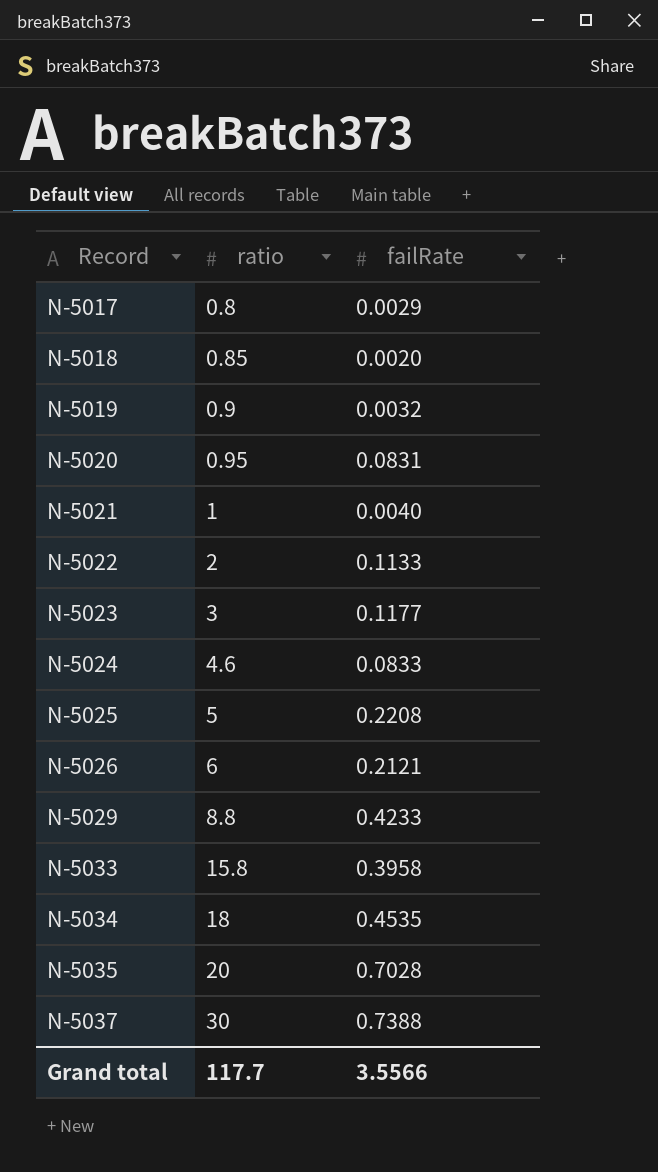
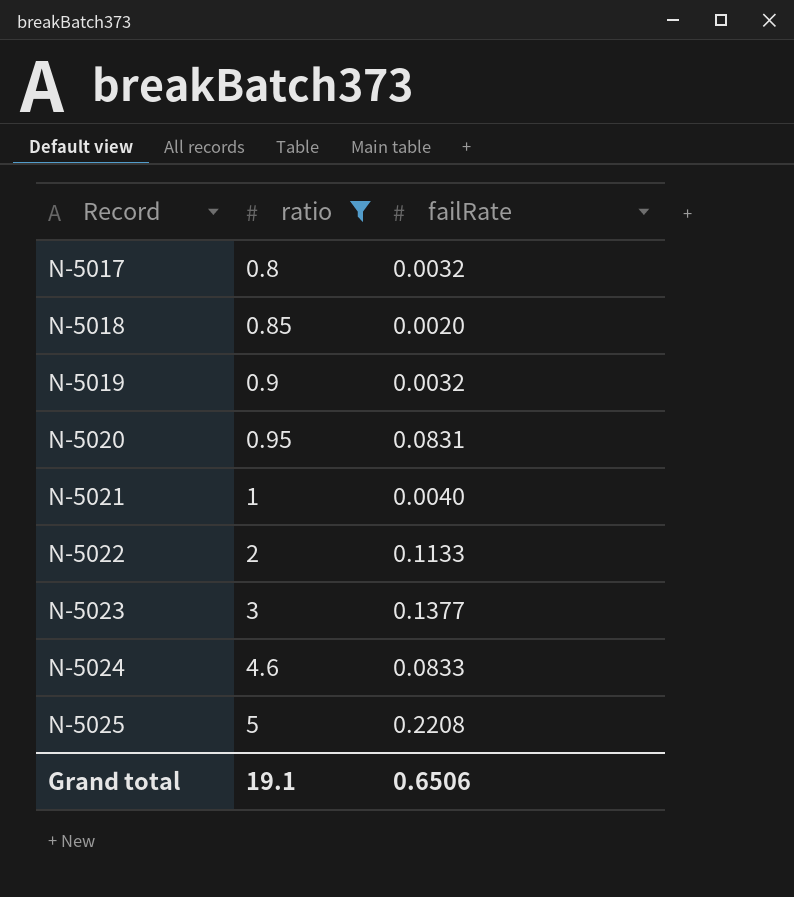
filter: none -> ratio <= 5
N-5017 | failRate: 0.0029 -> 0.0032
N-5023 | failRate: 0.1177 -> 0.1377
Grand total | ratio: 117.7 -> 19.1
Grand total | failRate: 3.5566 -> 0.6506

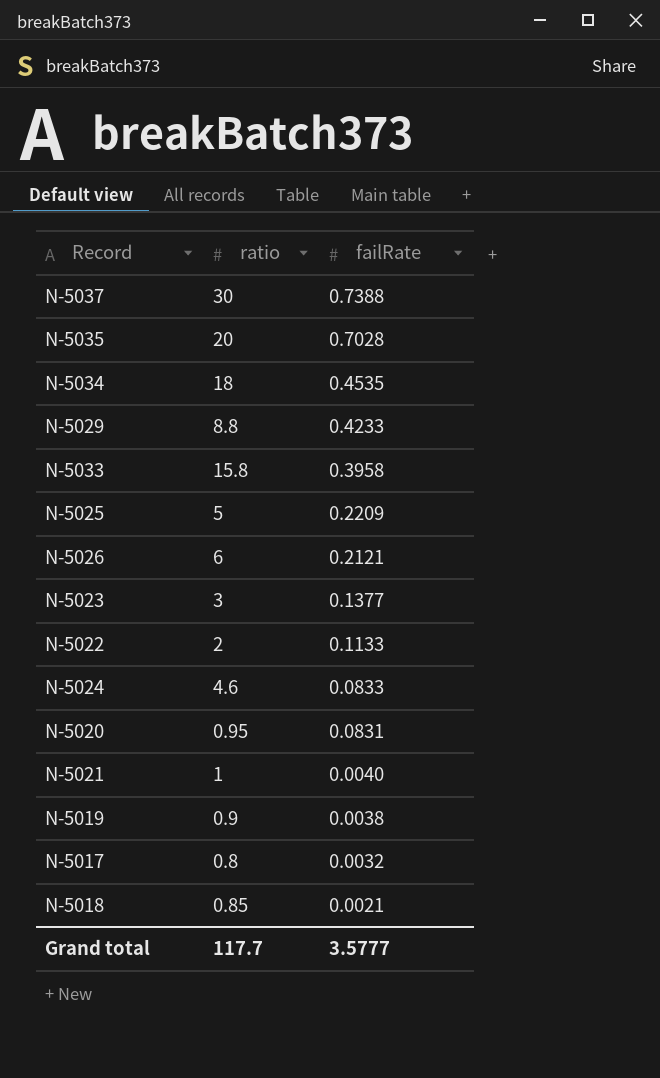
filter: ratio <= 5 -> none
row order: Record ascending -> failRate descending
N-5025 | failRate: 0.2208 -> 0.2209
N-5019 | failRate: 0.0032 -> 0.0038
N-5018 | failRate: 0.0020 -> 0.0021
Grand total | ratio: 19.1 -> 117.7
Grand total | failRate: 0.6506 -> 3.5777

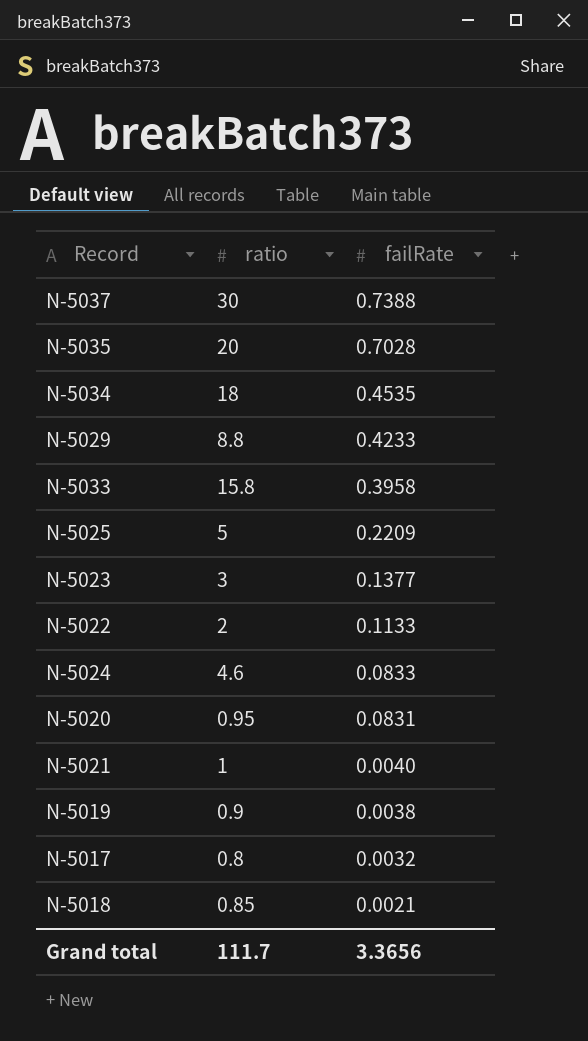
row N-5026: 6 | 0.2121 -> none
Grand total | ratio: 117.7 -> 111.7
Grand total | failRate: 3.5777 -> 3.3656

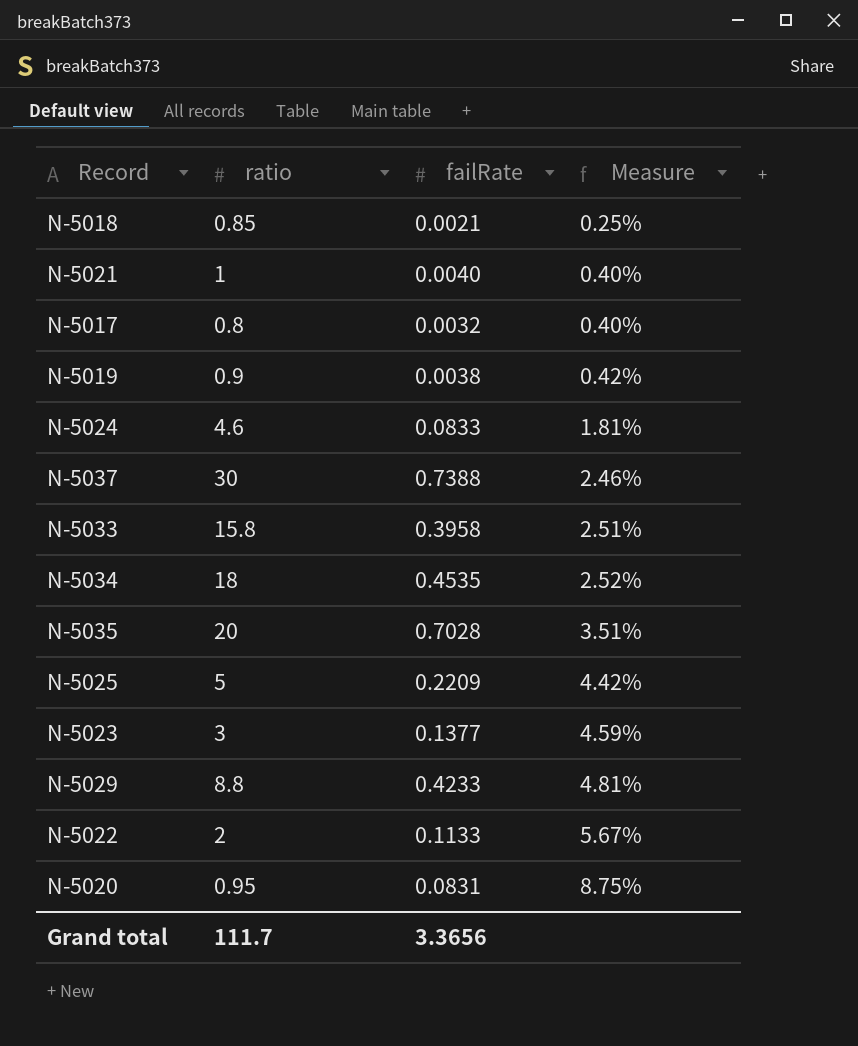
row order: failRate descending -> Measure ascending
column Measure | formula: none -> [failRate] / [ratio]

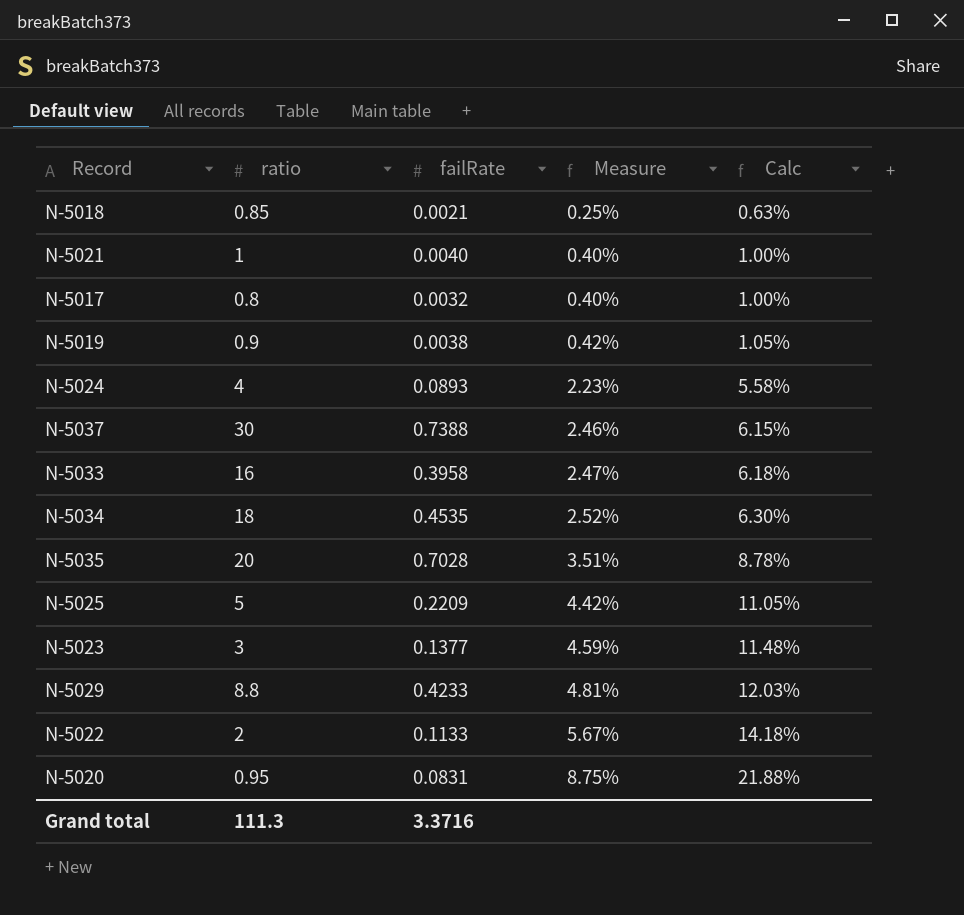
column Calc | formula: none -> [Measure] * 2.5
N-5024 | ratio: 4.6 -> 4
N-5024 | failRate: 0.0833 -> 0.0893
N-5024 | Measure: 1.81% -> 2.23%
N-5033 | ratio: 15.8 -> 16
N-5033 | Measure: 2.51% -> 2.47%
Grand total | ratio: 111.7 -> 111.3
Grand total | failRate: 3.3656 -> 3.3716

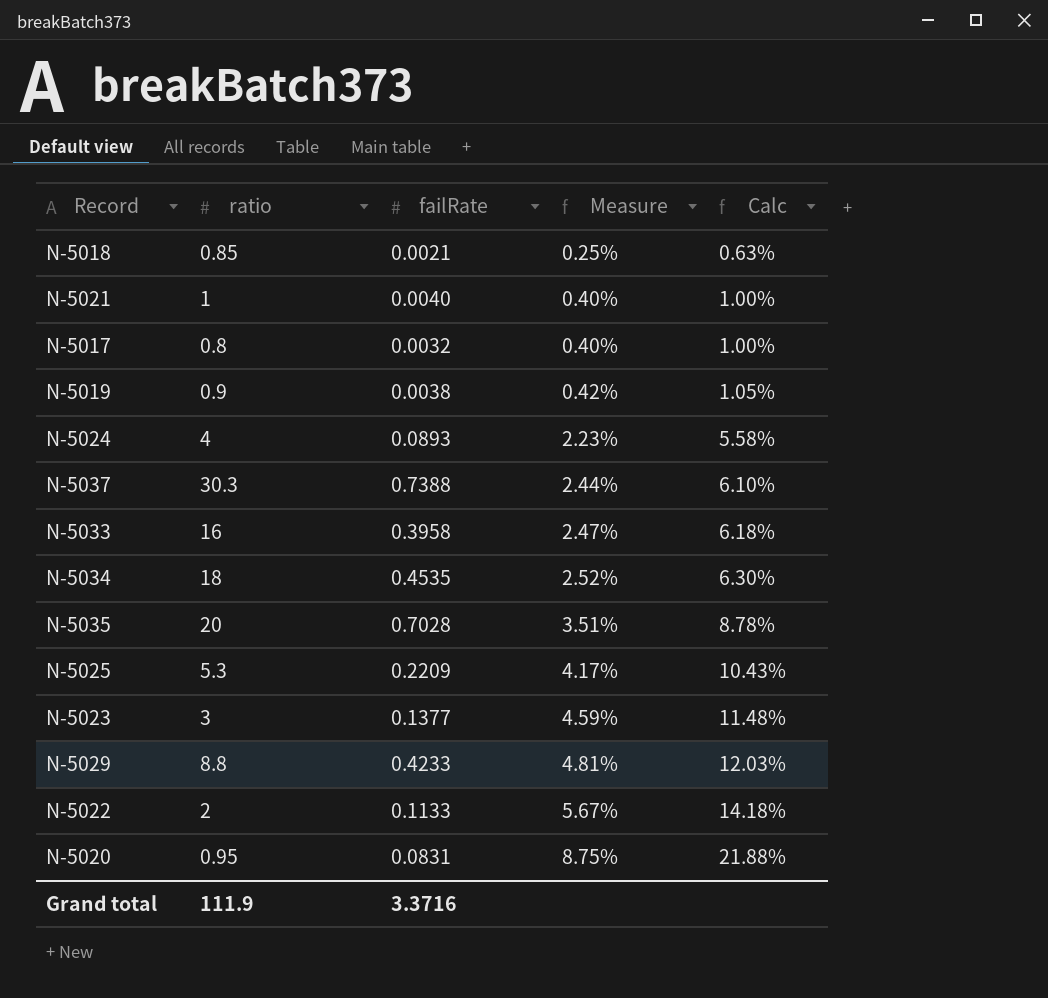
N-5037 | ratio: 30 -> 30.3
N-5037 | Measure: 2.46% -> 2.44%
N-5037 | Calc: 6.15% -> 6.10%
N-5025 | ratio: 5 -> 5.3
N-5025 | Measure: 4.42% -> 4.17%
N-5025 | Calc: 11.05% -> 10.43%
Grand total | ratio: 111.3 -> 111.9

